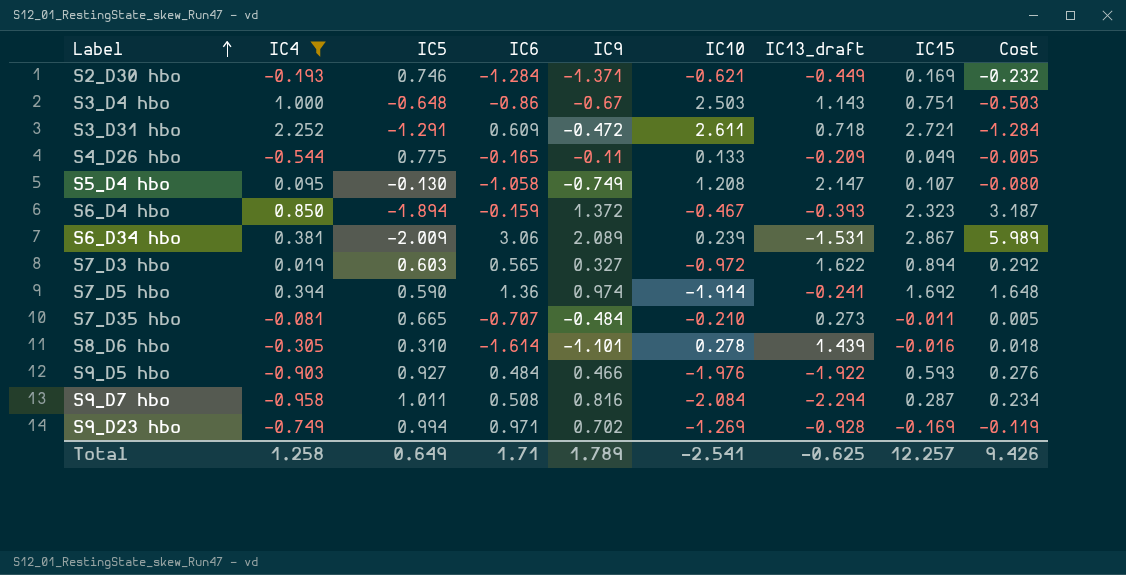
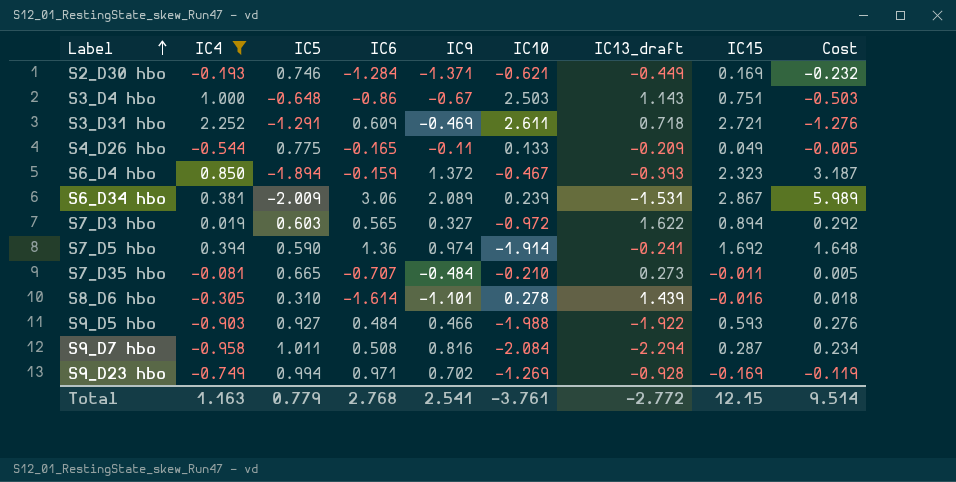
row S5_D4 hbo: 0.095 | -0.130 | -1.058 | -0.749 | 1.208 | 2.147 | 0.107 | -0.080 -> none
S3_D31 hbo | IC9: -0.472 -> -0.469
S3_D31 hbo | Cost: -1.284 -> -1.276
S9_D5 hbo | IC10: -1.976 -> -1.988
Total | IC4: 1.258 -> 1.163
Total | IC5: 0.649 -> 0.779
Total | IC6: 1.71 -> 2.768
Total | IC9: 1.789 -> 2.541
Total | IC10: -2.541 -> -3.761
Total | IC13_draft: -0.625 -> -2.772
Total | IC15: 12.257 -> 12.15
Total | Cost: 9.426 -> 9.514

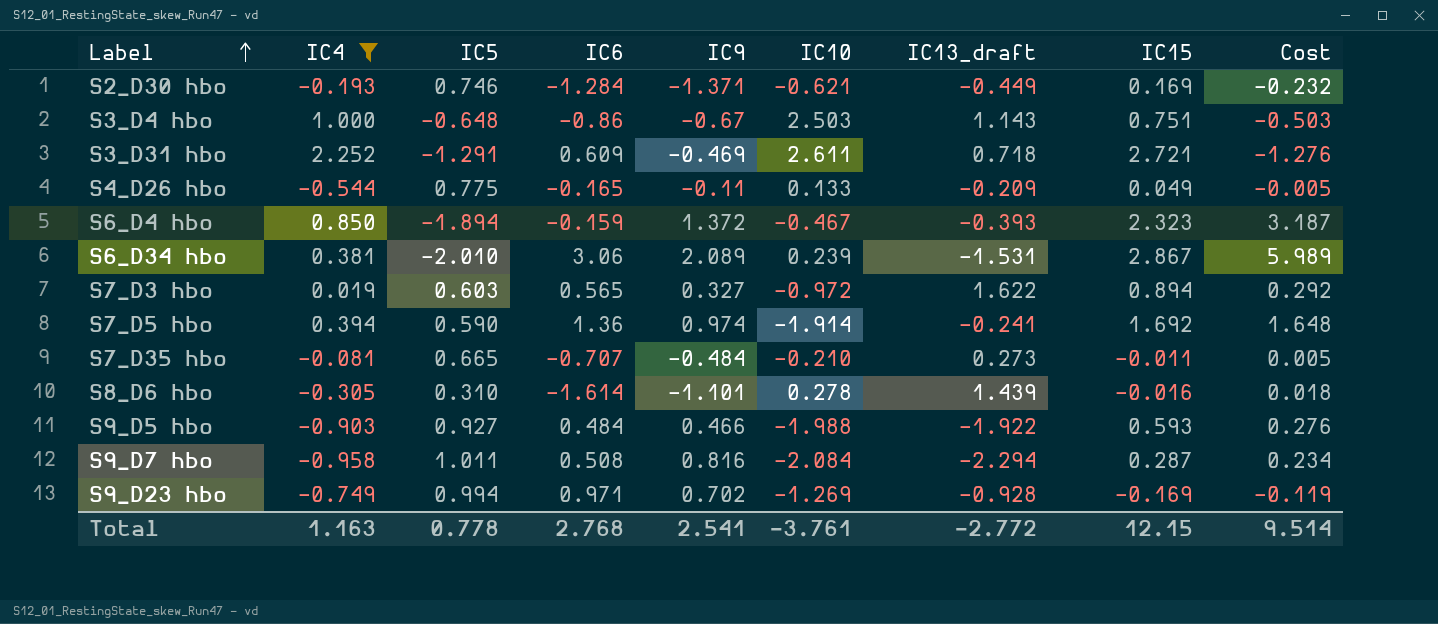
S6_D34 hbo | IC5: -2.009 -> -2.010
Total | IC5: 0.779 -> 0.778

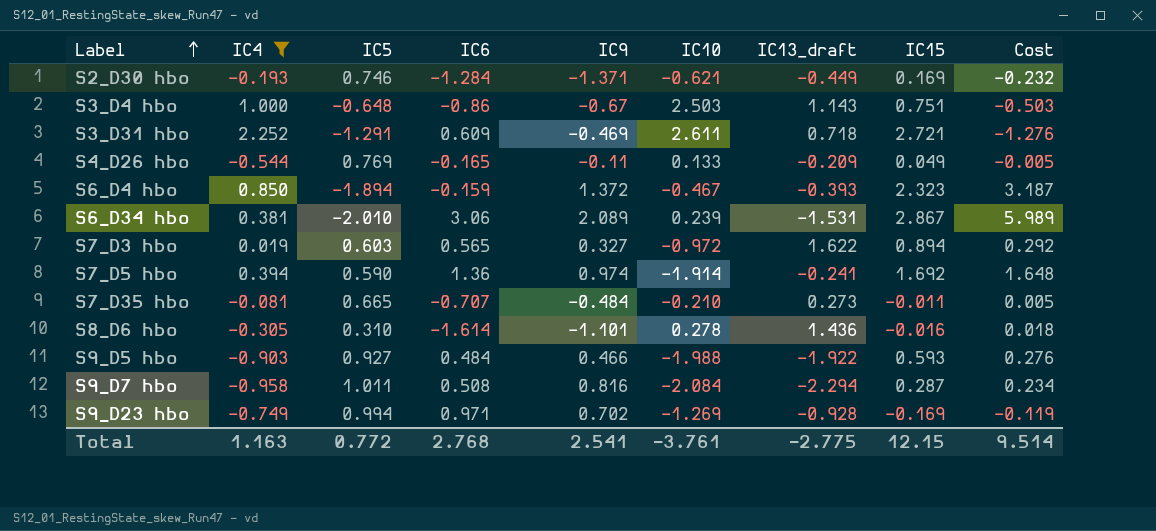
S4_D26 hbo | IC5: 0.775 -> 0.769
S8_D6 hbo | IC13_draft: 1.439 -> 1.436
Total | IC5: 0.778 -> 0.772
Total | IC13_draft: -2.772 -> -2.775

